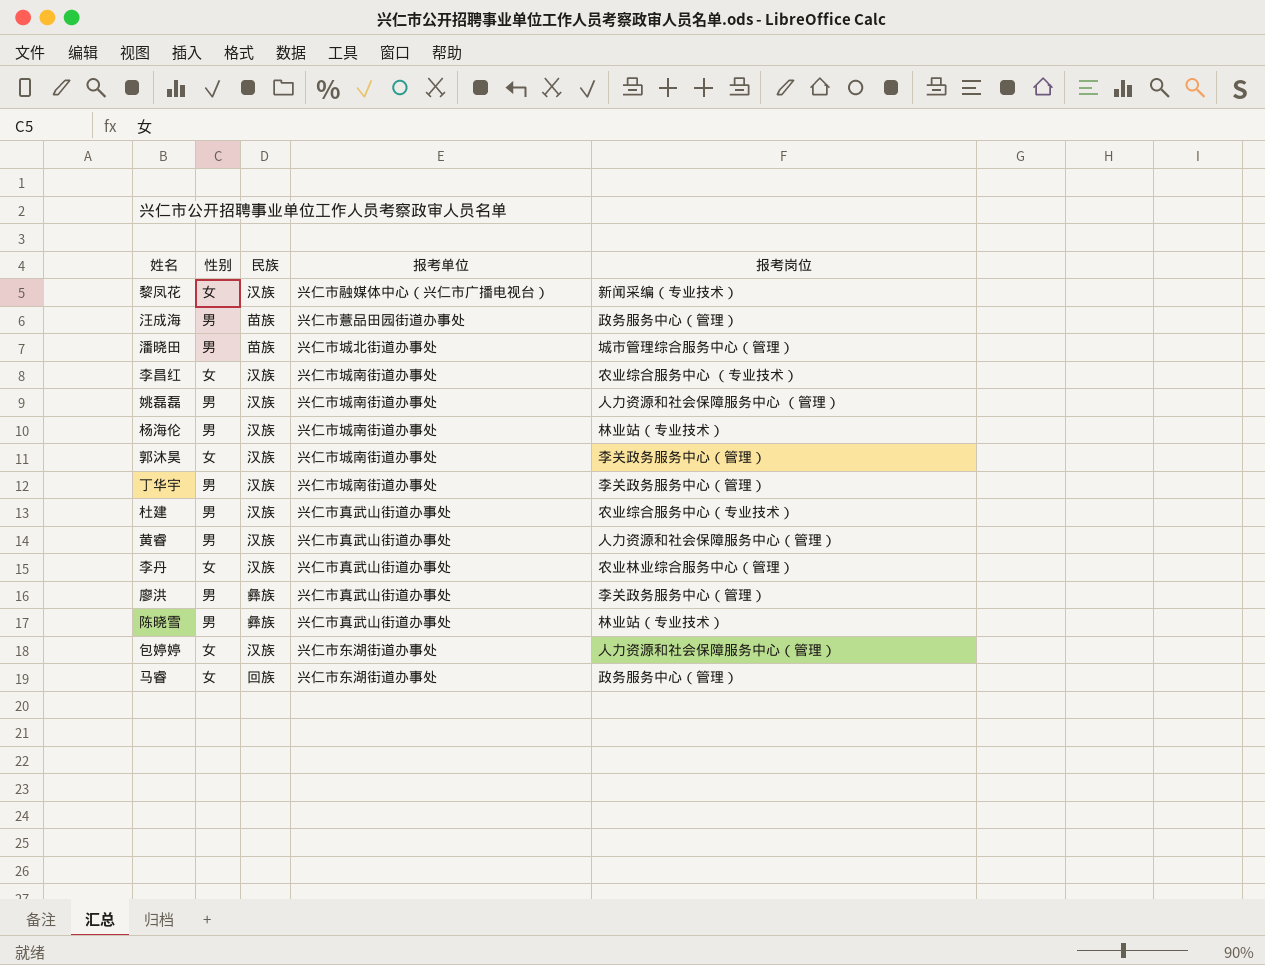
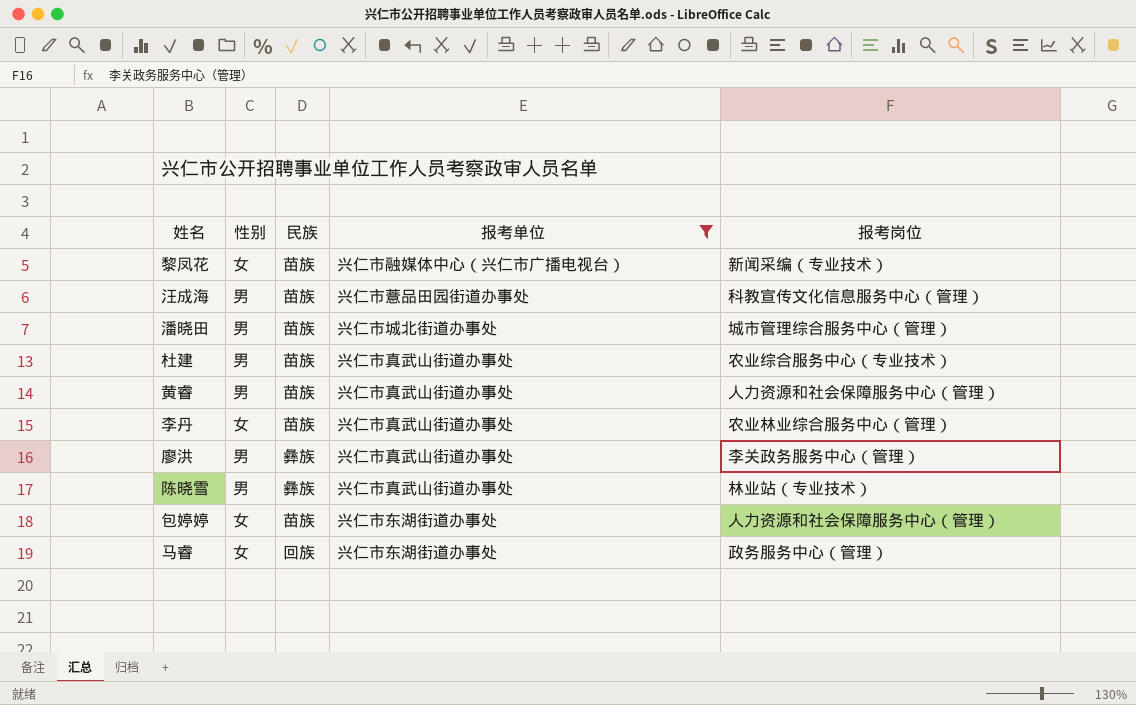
filter: none -> 报考单位 != 兴仁市城南街道办事处
黎凤花 | 民族: 汉族 -> 苗族
汪成海 | 报考岗位: 政务服务中心（管理） -> 科教宣传文化信息服务中心（管理）
杜建 | 民族: 汉族 -> 苗族
黄睿 | 民族: 汉族 -> 苗族
李丹 | 民族: 汉族 -> 苗族
包婷婷 | 民族: 汉族 -> 苗族

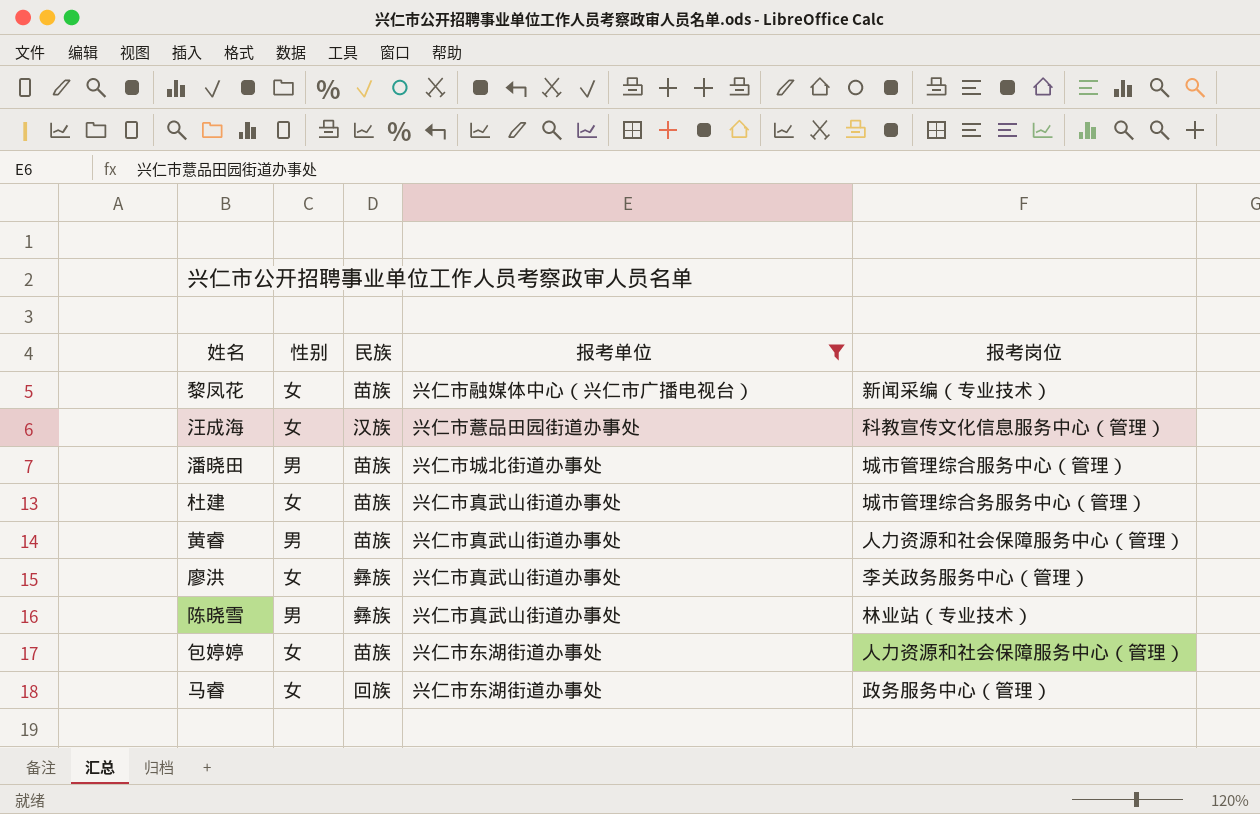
row 李丹: 女 | 苗族 | 兴仁市真武山街道办事处 | 农业林业综合服务中心（管理） -> none
汪成海 | 性别: 男 -> 女
汪成海 | 民族: 苗族 -> 汉族
杜建 | 性别: 男 -> 女
杜建 | 报考岗位: 农业综合服务中心（专业技术） -> 城市管理综合务服务中心（管理）
廖洪 | 性别: 男 -> 女

